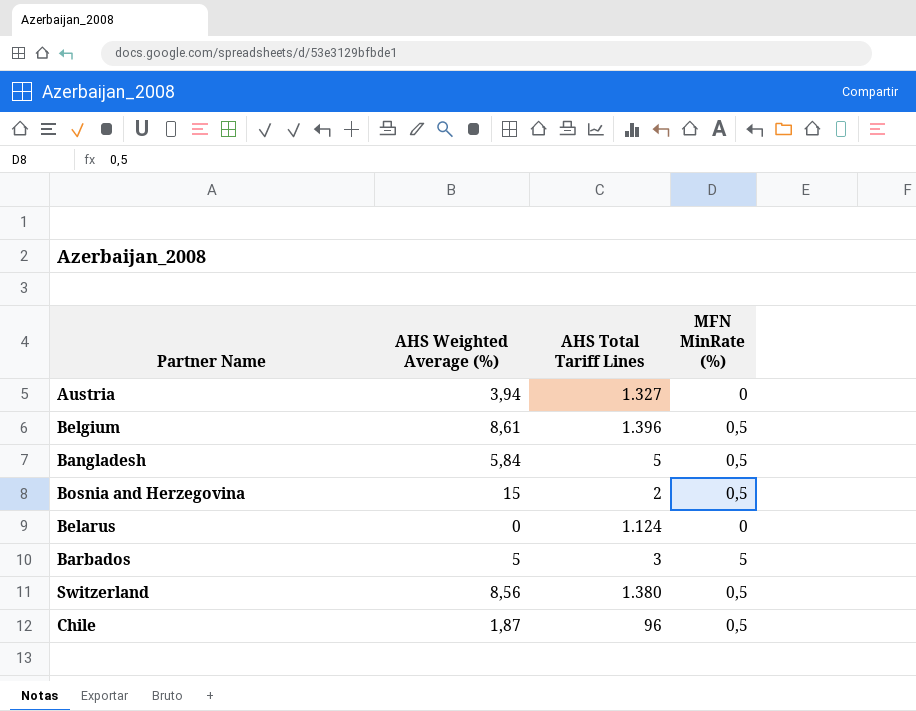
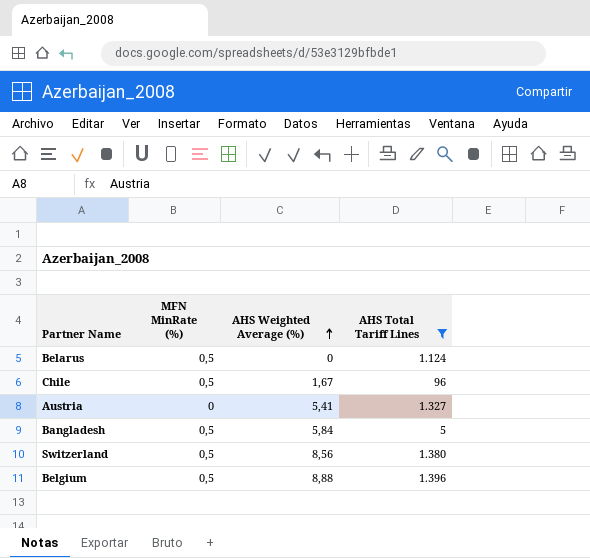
filter: none -> AHS Total Tariff Lines >= 5
row order: none -> AHS Weighted Average (%) ascending
column MFN MinRate (%) | position: 4 -> 2
Belarus | MFN MinRate (%): 0 -> 0,5
Chile | AHS Weighted Average (%): 1,87 -> 1,67
Austria | AHS Weighted Average (%): 3,94 -> 5,41
Belgium | AHS Weighted Average (%): 8,61 -> 8,88

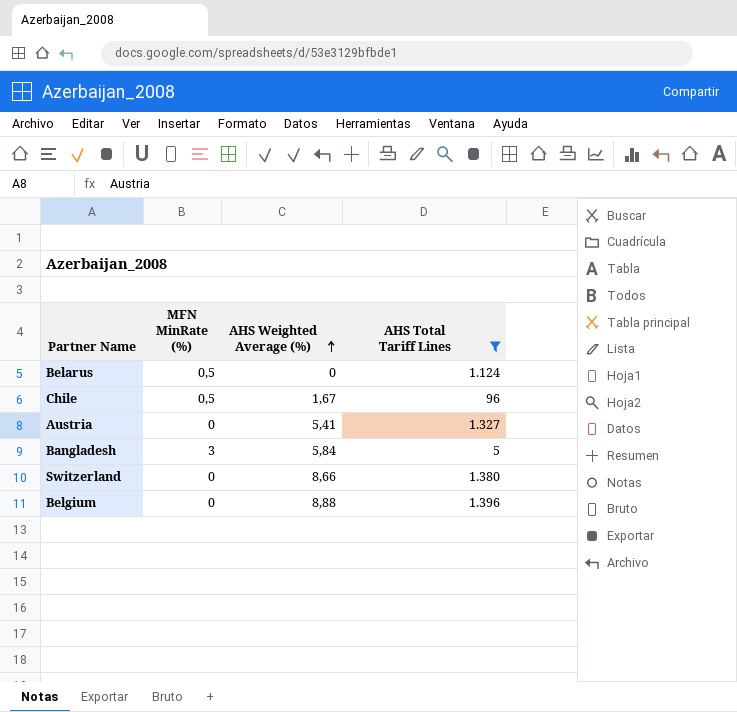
Bangladesh | MFN MinRate (%): 0,5 -> 3
Switzerland | MFN MinRate (%): 0,5 -> 0
Switzerland | AHS Weighted Average (%): 8,56 -> 8,66
Belgium | MFN MinRate (%): 0,5 -> 0

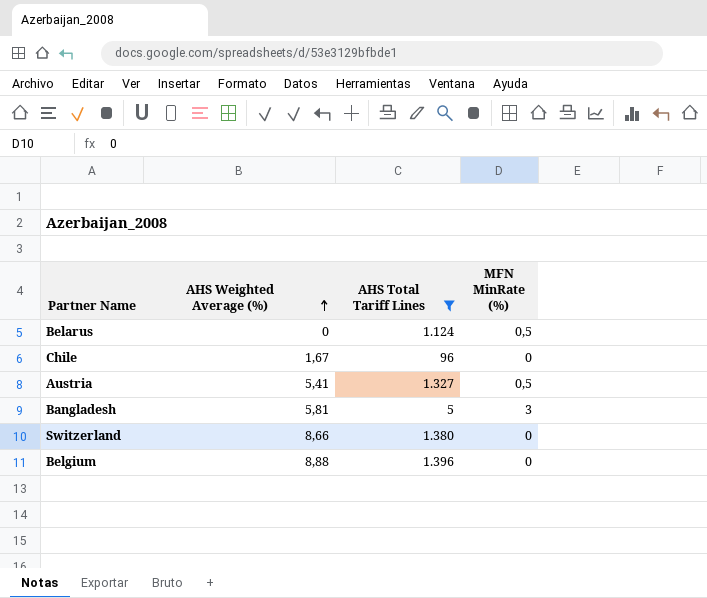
column MFN MinRate (%) | position: 2 -> 4
Chile | MFN MinRate (%): 0,5 -> 0
Austria | MFN MinRate (%): 0 -> 0,5
Bangladesh | AHS Weighted Average (%): 5,84 -> 5,81

